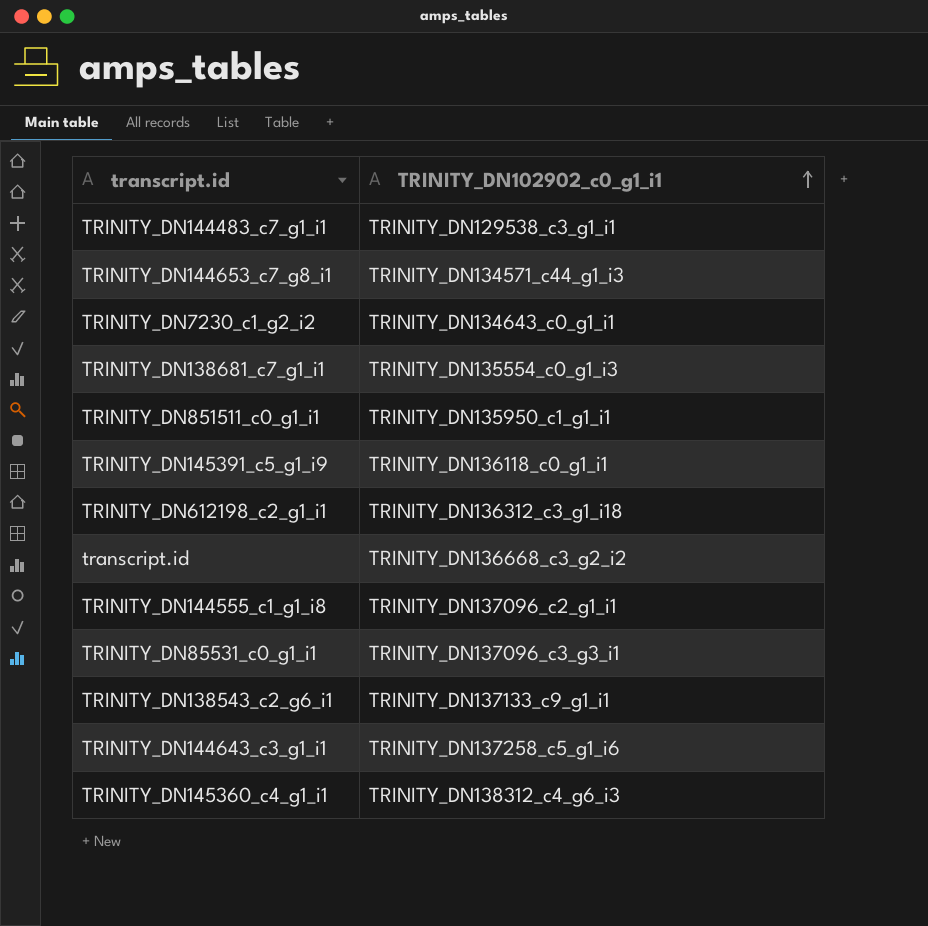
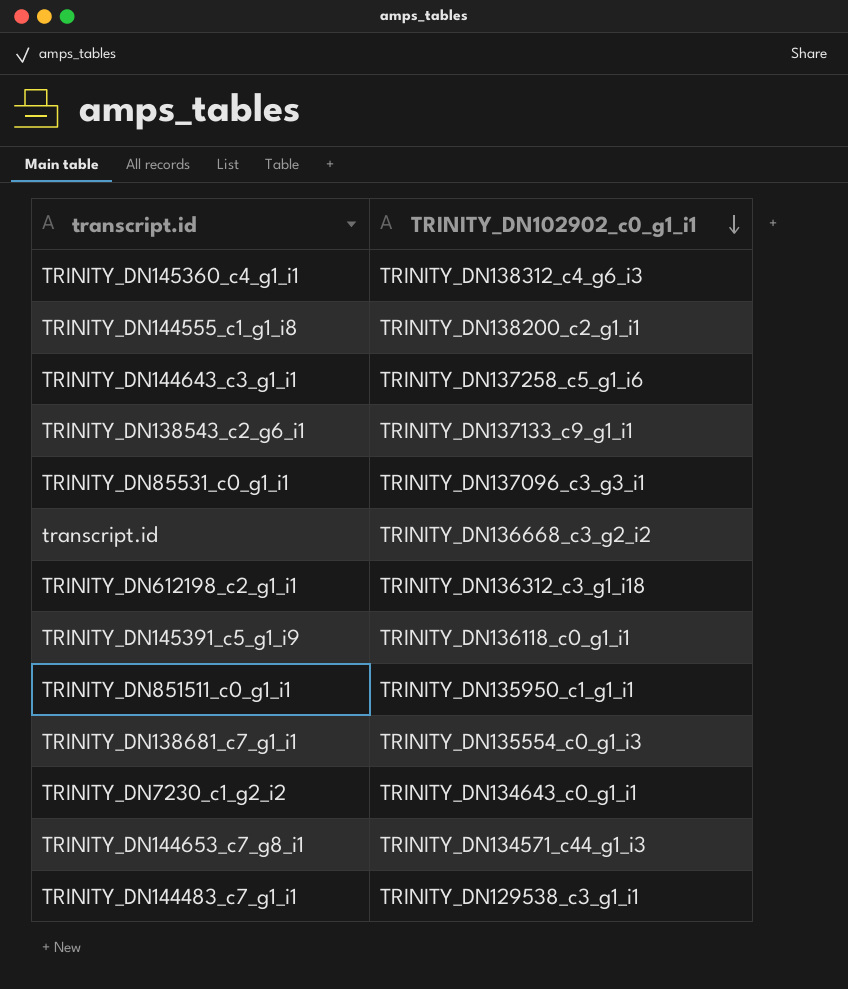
row order: TRINITY_DN102902_c0_g1_i1 ascending -> TRINITY_DN102902_c0_g1_i1 descending
TRINITY_DN144555_c1_g1_i8 | TRINITY_DN102902_c0_g1_i1: TRINITY_DN137096_c2_g1_i1 -> TRINITY_DN138200_c2_g1_i1

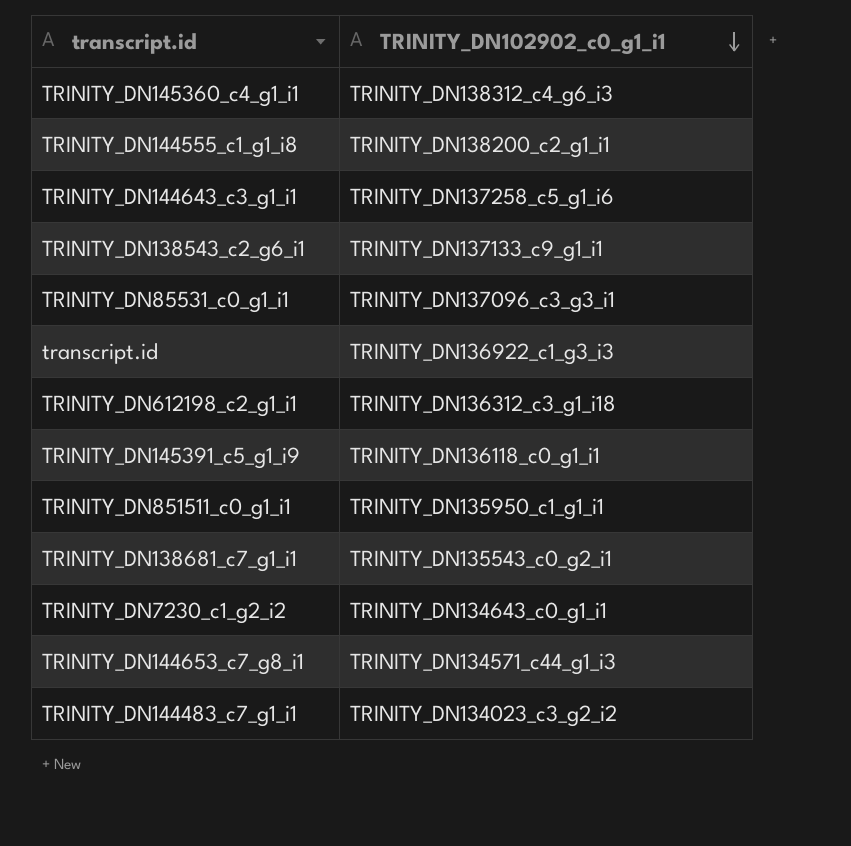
transcript.id | TRINITY_DN102902_c0_g1_i1: TRINITY_DN136668_c3_g2_i2 -> TRINITY_DN136922_c1_g3_i3
TRINITY_DN138681_c7_g1_i1 | TRINITY_DN102902_c0_g1_i1: TRINITY_DN135554_c0_g1_i3 -> TRINITY_DN135543_c0_g2_i1
TRINITY_DN144483_c7_g1_i1 | TRINITY_DN102902_c0_g1_i1: TRINITY_DN129538_c3_g1_i1 -> TRINITY_DN134023_c3_g2_i2

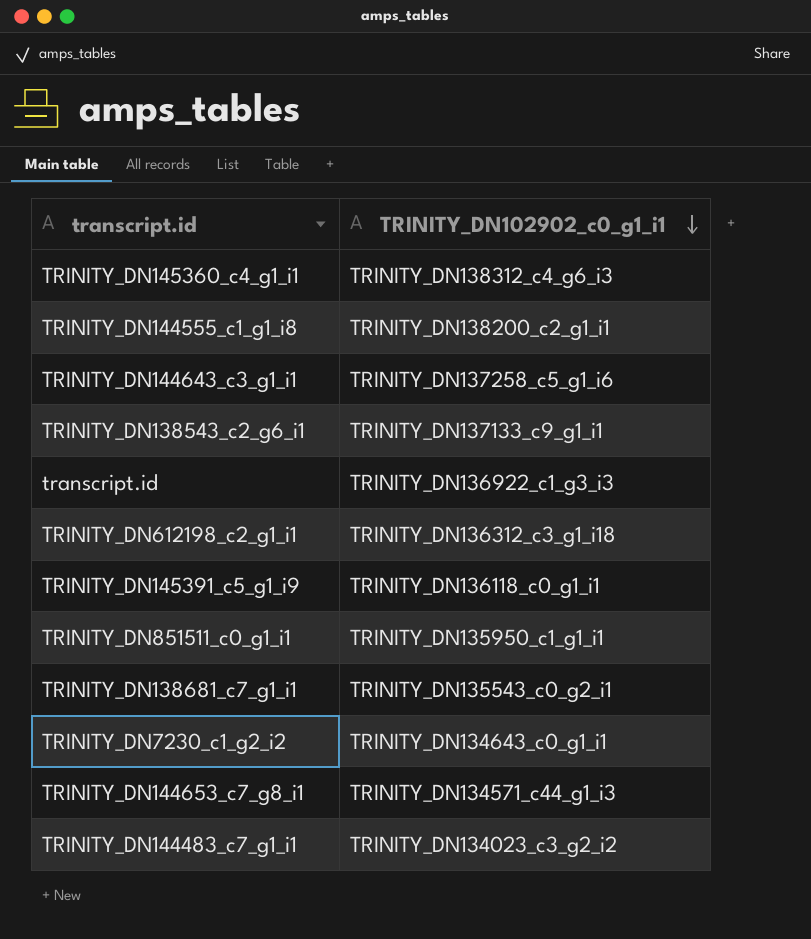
row TRINITY_DN85531_c0_g1_i1: TRINITY_DN137096_c3_g3_i1 -> none

